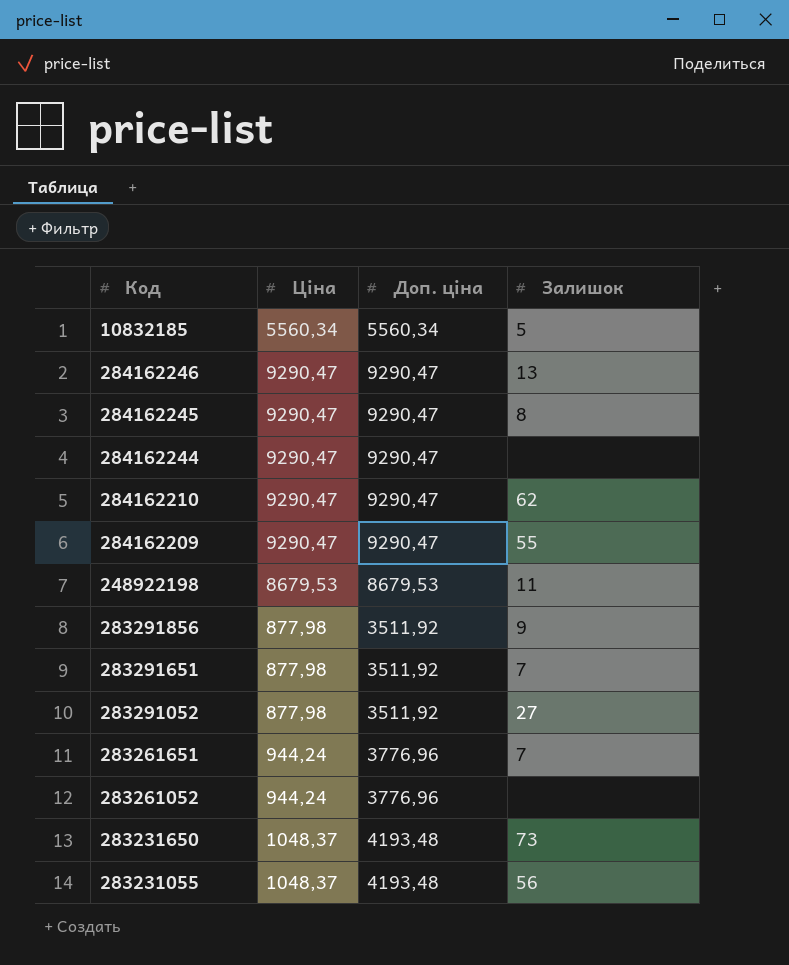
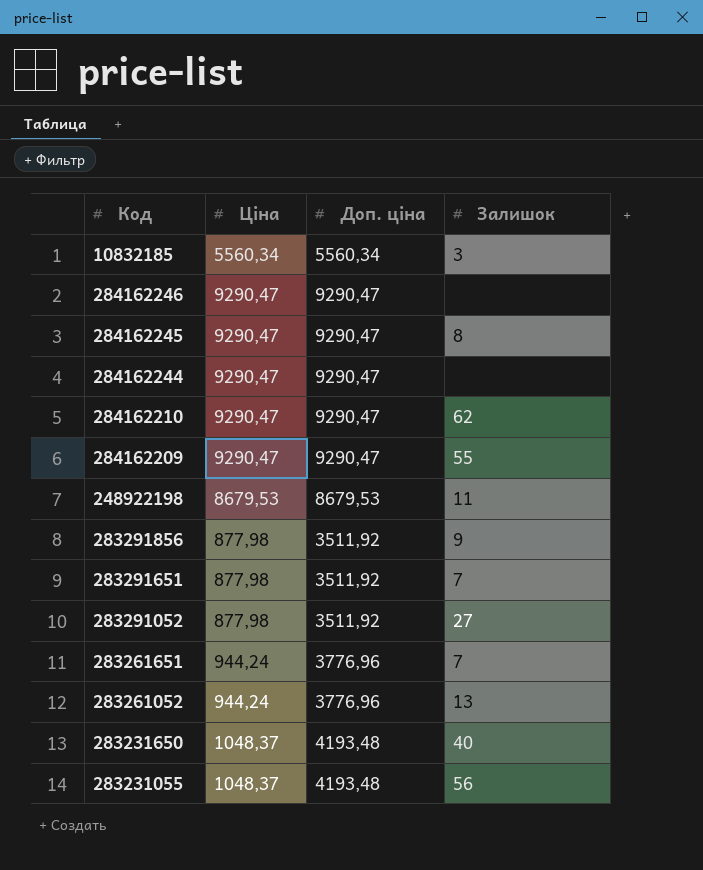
10832185 | Залишок: 5 -> 3
284162246 | Залишок: 13 -> none
283261052 | Залишок: none -> 13
283231650 | Залишок: 73 -> 40

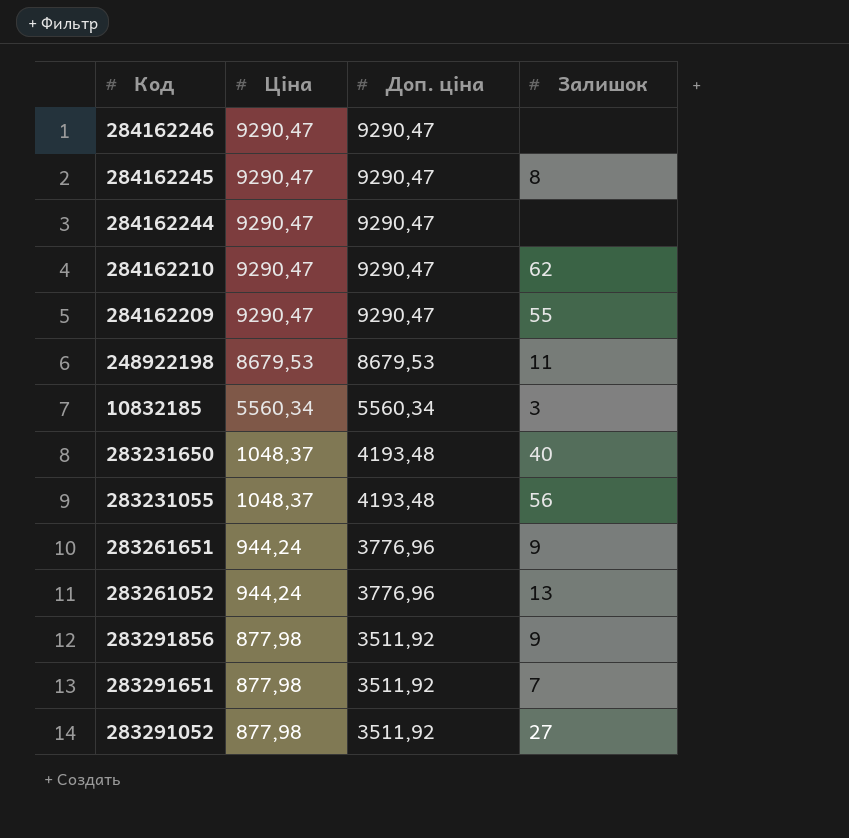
row order: none -> Ціна descending
283261651 | Залишок: 7 -> 9

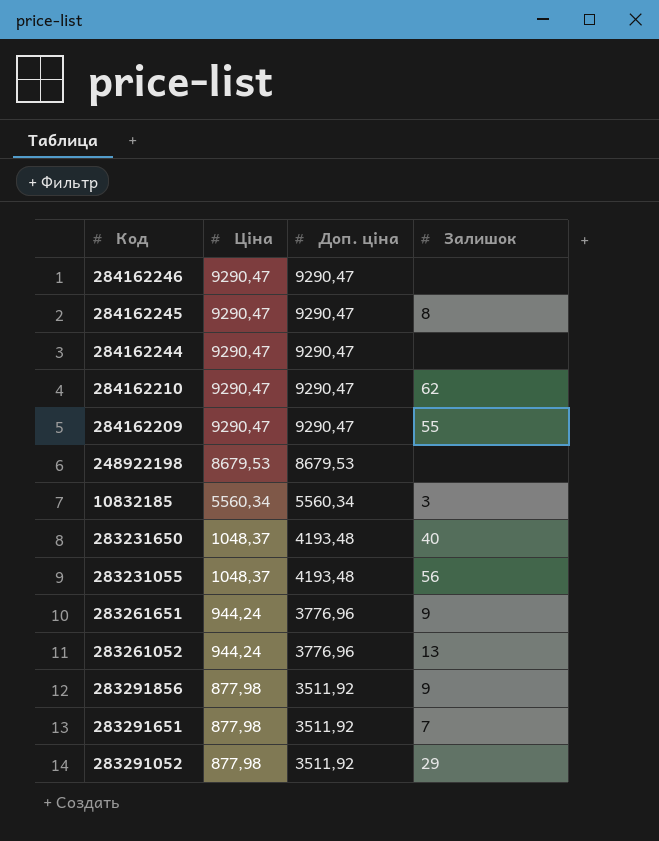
248922198 | Залишок: 11 -> none
283291052 | Залишок: 27 -> 29

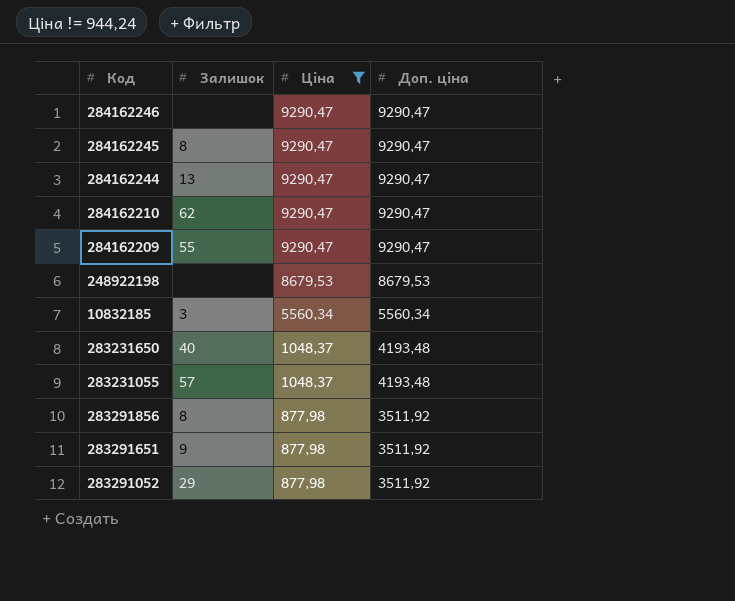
filter: none -> Ціна != 944,24
column Залишок | position: 4 -> 2
284162244 | Залишок: none -> 13
283231055 | Залишок: 56 -> 57
283291856 | Залишок: 9 -> 8
283291651 | Залишок: 7 -> 9

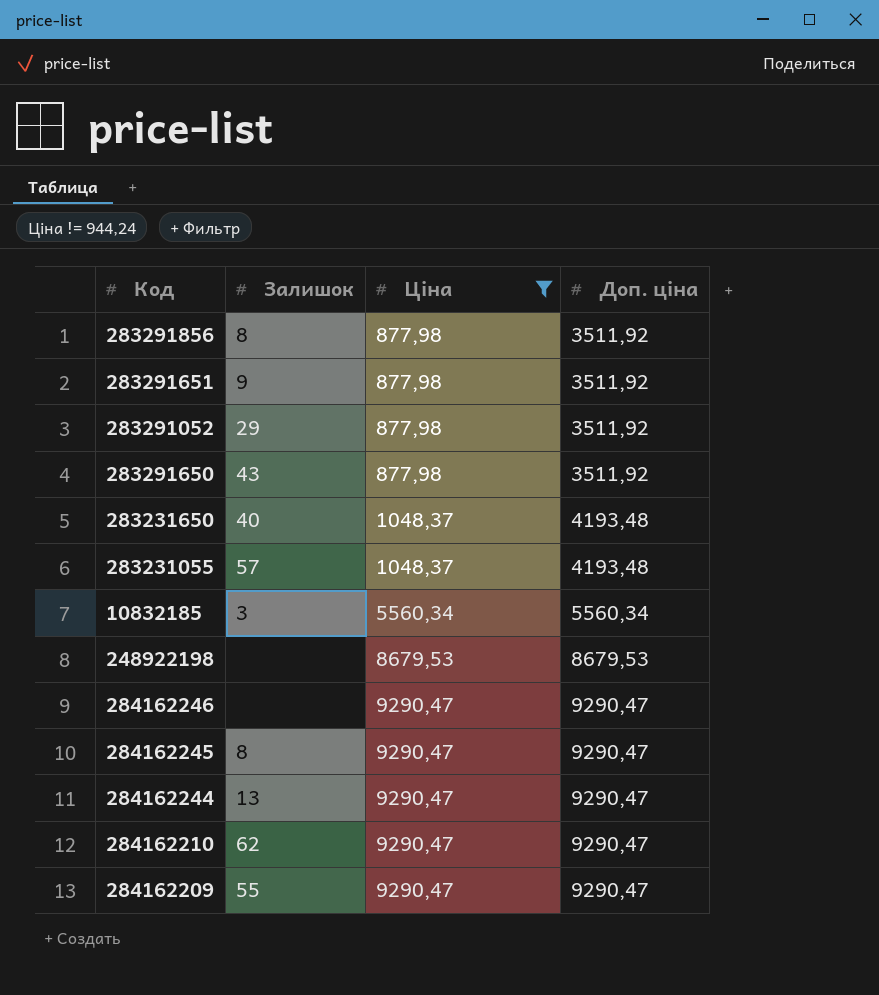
row order: Ціна descending -> Ціна ascending
row 283291650: none -> 43 | 877,98 | 3511,92

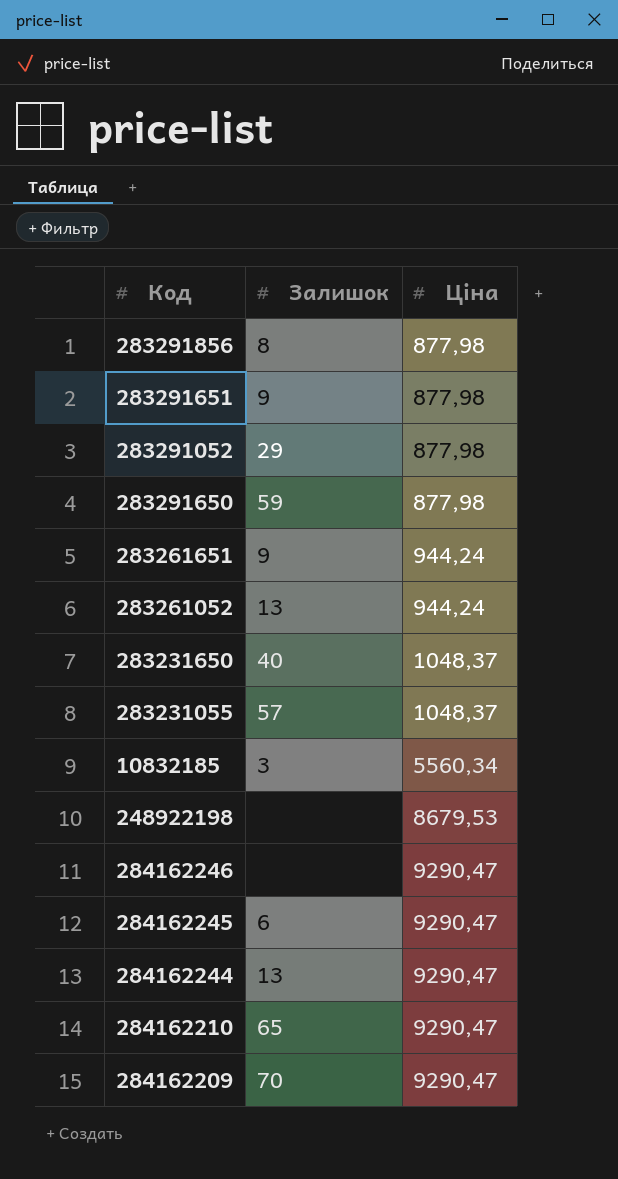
filter: Ціна != 944,24 -> none
column Доп. ціна | position: 4 -> none
283291650 | Залишок: 43 -> 59
284162245 | Залишок: 8 -> 6
284162210 | Залишок: 62 -> 65
284162209 | Залишок: 55 -> 70

